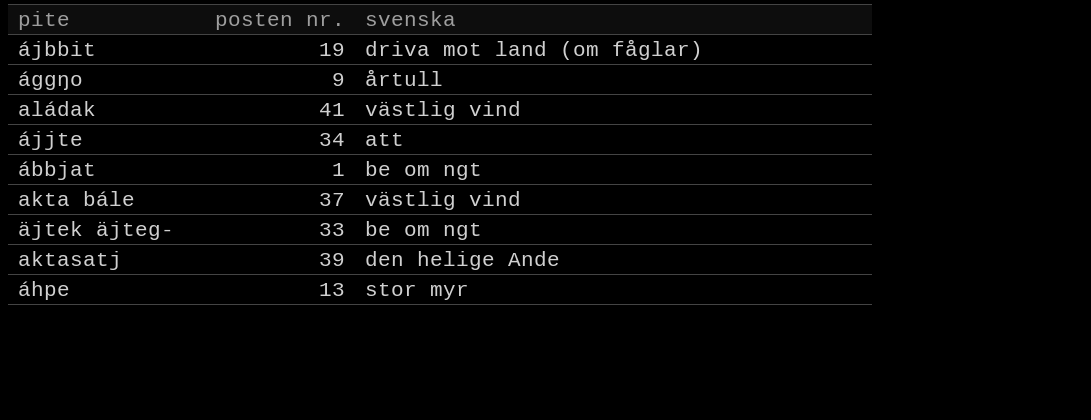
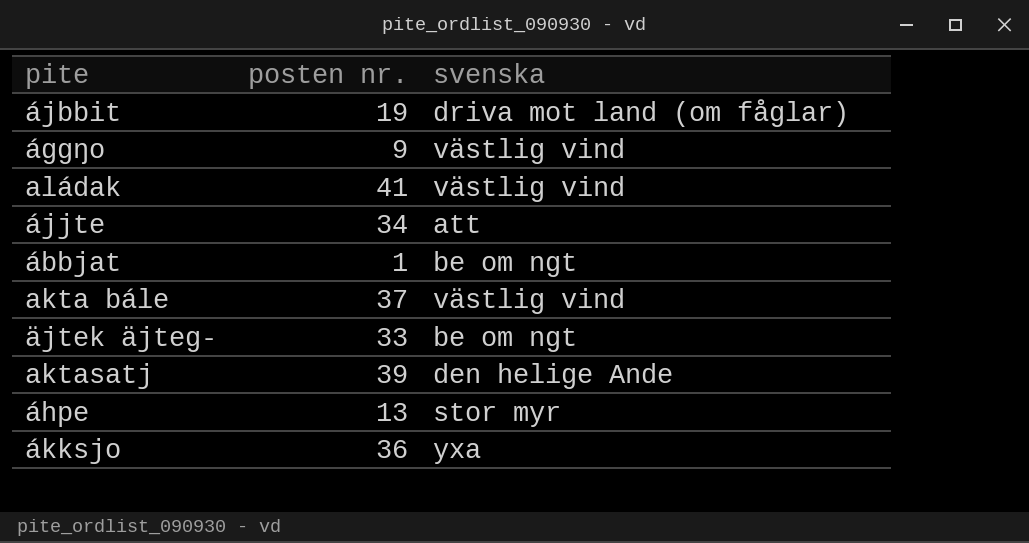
ággŋo | svenska: årtull -> västlig vind
row ákksjo: none -> 36 | yxa

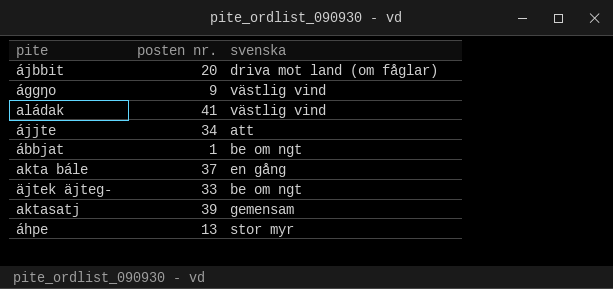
row ákksjo: 36 | yxa -> none
ájbbit | posten nr.: 19 -> 20
akta bále | svenska: västlig vind -> en gång
aktasatj | svenska: den helige Ande -> gemensam

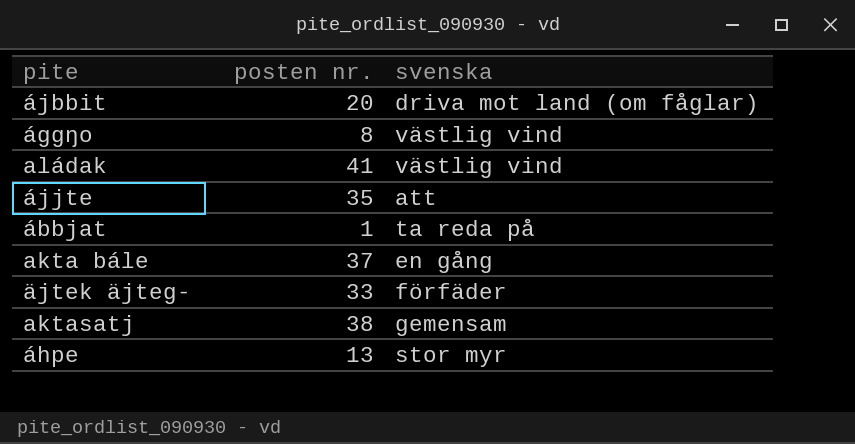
ággŋo | posten nr.: 9 -> 8
ájjte | posten nr.: 34 -> 35
ábbjat | svenska: be om ngt -> ta reda på
äjtek äjteg- | svenska: be om ngt -> förfäder
aktasatj | posten nr.: 39 -> 38

